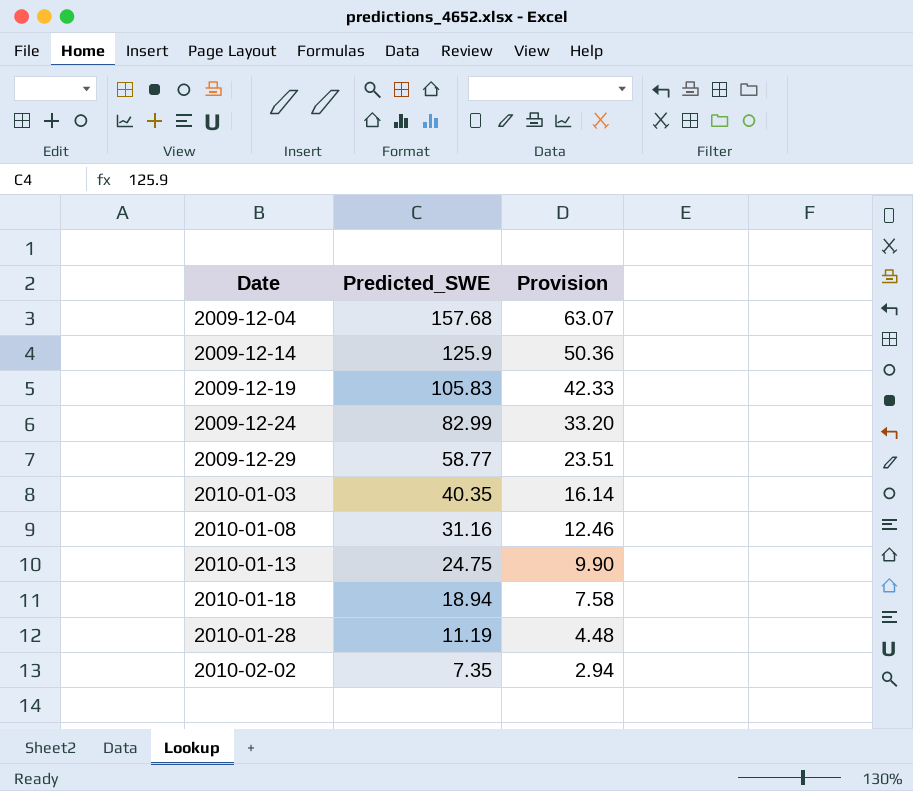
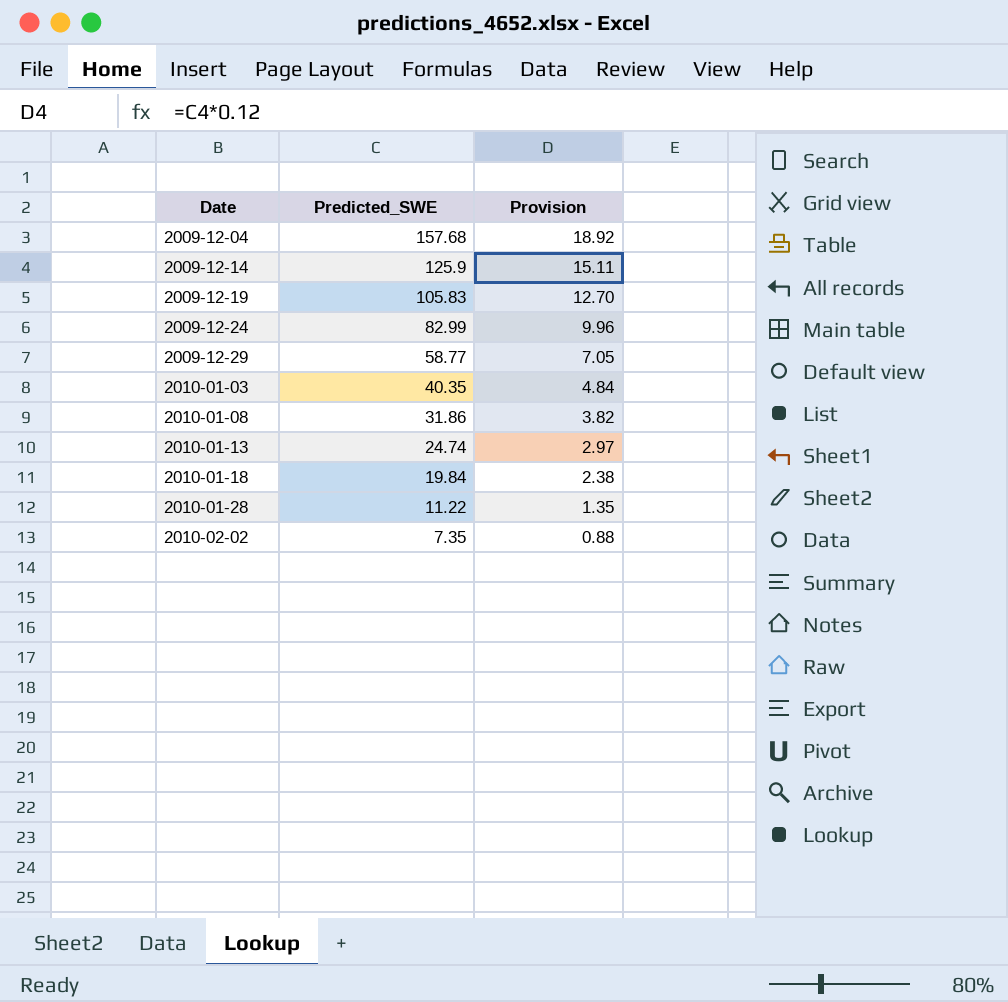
column Provision | formula: [Predicted_SWE] * 0.4 -> [Predicted_SWE] * 0.12
2010-01-08 | Predicted_SWE: 31.16 -> 31.86
2010-01-13 | Predicted_SWE: 24.75 -> 24.74
2010-01-18 | Predicted_SWE: 18.94 -> 19.84
2010-01-28 | Predicted_SWE: 11.19 -> 11.22

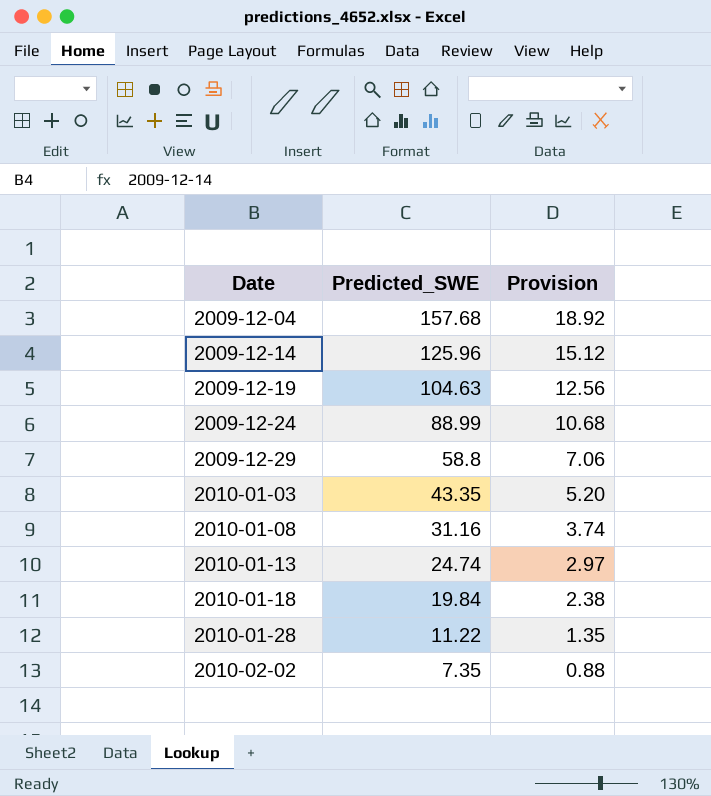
2009-12-14 | Predicted_SWE: 125.9 -> 125.96
2009-12-14 | Provision: 15.11 -> 15.12
2009-12-19 | Predicted_SWE: 105.83 -> 104.63
2009-12-19 | Provision: 12.70 -> 12.56
2009-12-24 | Predicted_SWE: 82.99 -> 88.99
2009-12-24 | Provision: 9.96 -> 10.68
2009-12-29 | Predicted_SWE: 58.77 -> 58.8
2009-12-29 | Provision: 7.05 -> 7.06
2010-01-03 | Predicted_SWE: 40.35 -> 43.35
2010-01-03 | Provision: 4.84 -> 5.20
2010-01-08 | Predicted_SWE: 31.86 -> 31.16
2010-01-08 | Provision: 3.82 -> 3.74

